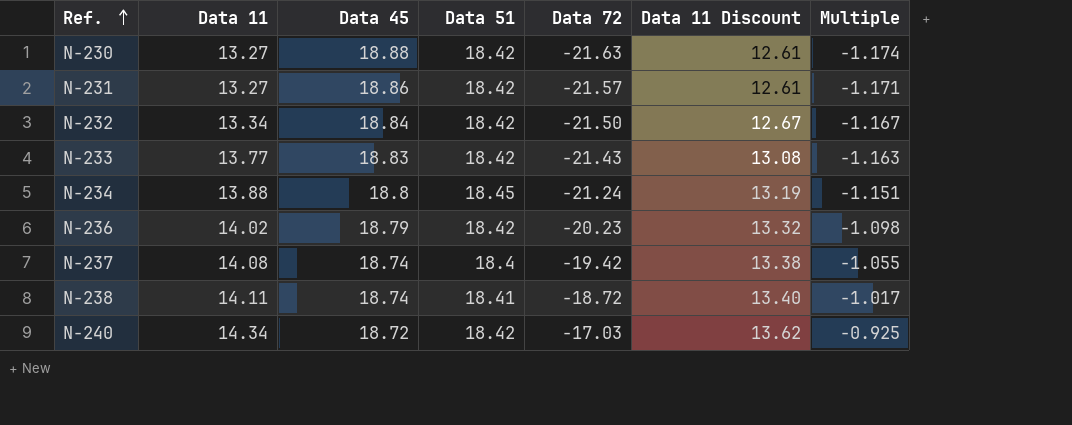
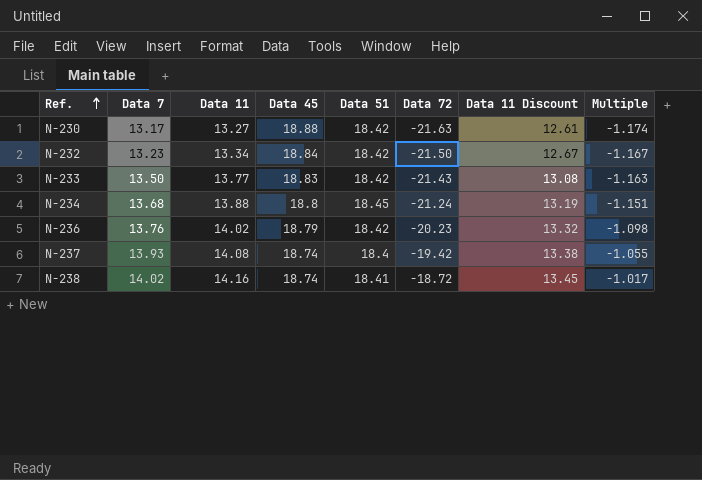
column Data 7 | position: none -> 2
row N-231: 13.27 | 18.86 | 18.42 | -21.57 | 12.61 | -1.171 -> none
row N-240: 14.34 | 18.72 | 18.42 | -17.03 | 13.62 | -0.925 -> none
N-238 | Data 11: 14.11 -> 14.16
N-238 | Data 11 Discount: 13.40 -> 13.45

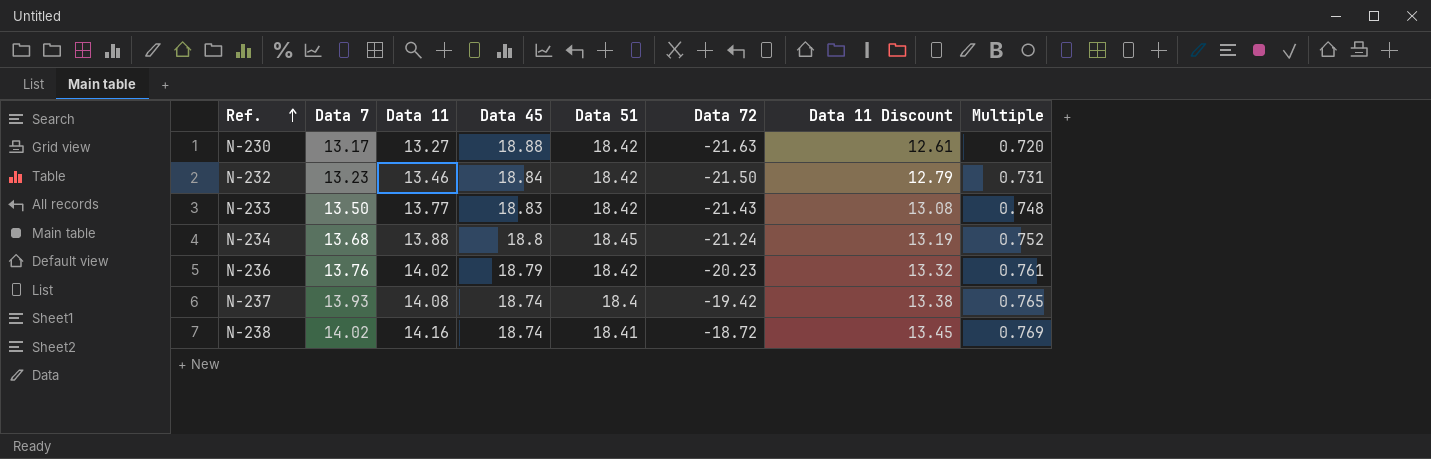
column Multiple | formula: [Data 72] / [Data 51] -> [Data 11] / [Data 51]
N-232 | Data 11: 13.34 -> 13.46
N-232 | Data 11 Discount: 12.67 -> 12.79

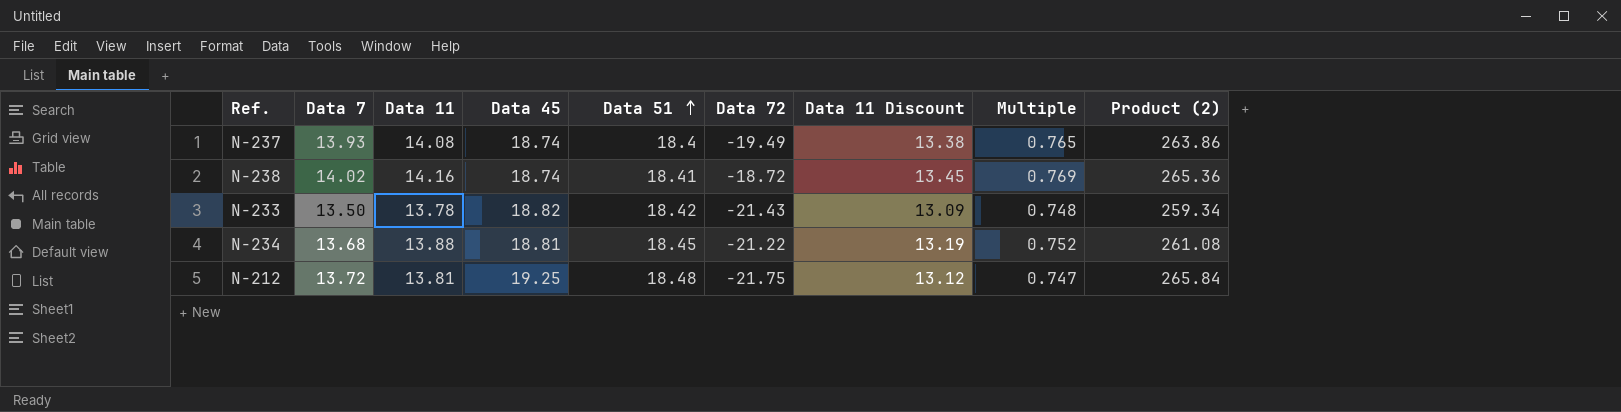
row order: Ref. ascending -> Data 51 ascending
column Product (2) | formula: none -> [Data 11] * [Data 45]
row N-230: 13.17 | 13.27 | 18.88 | 18.42 | -21.63 | 12.61 | 0.720 -> none
row N-232: 13.23 | 13.46 | 18.84 | 18.42 | -21.50 | 12.79 | 0.731 -> none
row N-236: 13.76 | 14.02 | 18.79 | 18.42 | -20.23 | 13.32 | 0.761 -> none
N-237 | Data 72: -19.42 -> -19.49
N-233 | Data 11: 13.77 -> 13.78
N-233 | Data 45: 18.83 -> 18.82
N-233 | Data 11 Discount: 13.08 -> 13.09
N-234 | Data 45: 18.8 -> 18.81
N-234 | Data 72: -21.24 -> -21.22
row N-212: none -> 13.72 | 13.81 | 19.25 | 18.48 | -21.75 | 13.12 | 0.747 | 265.84

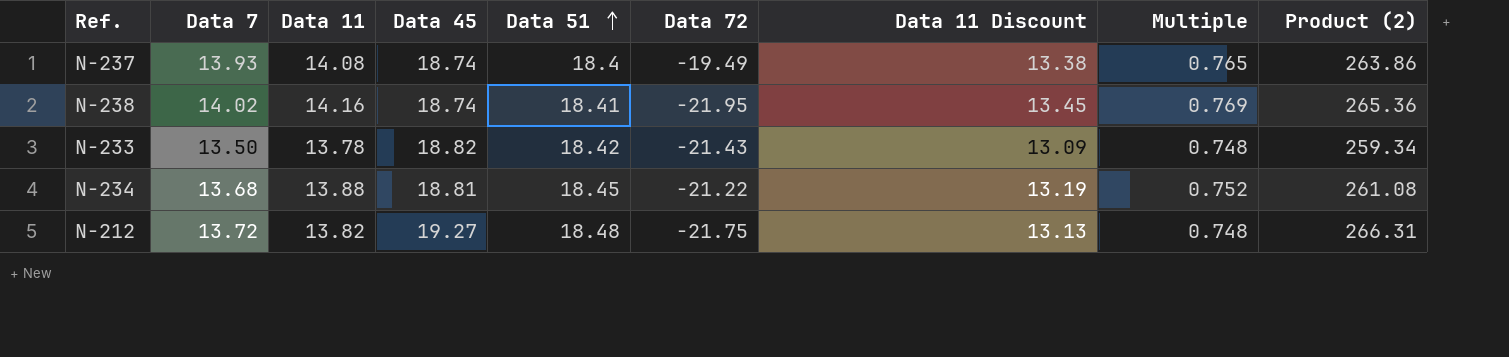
N-238 | Data 72: -18.72 -> -21.95
N-212 | Data 11: 13.81 -> 13.82
N-212 | Data 45: 19.25 -> 19.27
N-212 | Data 11 Discount: 13.12 -> 13.13
N-212 | Multiple: 0.747 -> 0.748
N-212 | Product (2): 265.84 -> 266.31

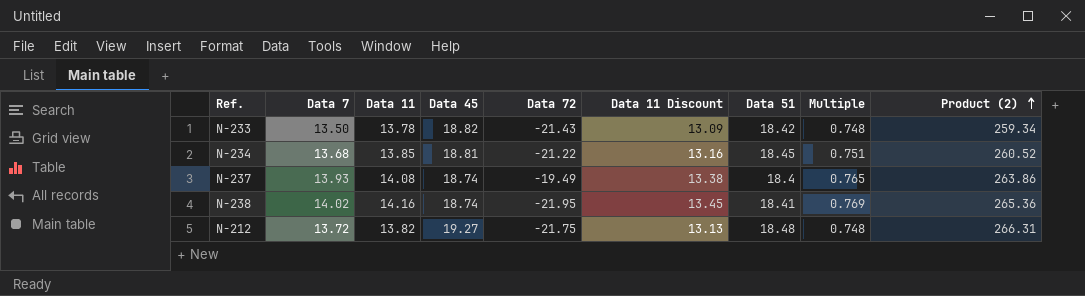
row order: Data 51 ascending -> Product (2) ascending
column Data 51 | position: 5 -> 7
N-234 | Data 11: 13.88 -> 13.85
N-234 | Data 11 Discount: 13.19 -> 13.16
N-234 | Multiple: 0.752 -> 0.751
N-234 | Product (2): 261.08 -> 260.52

